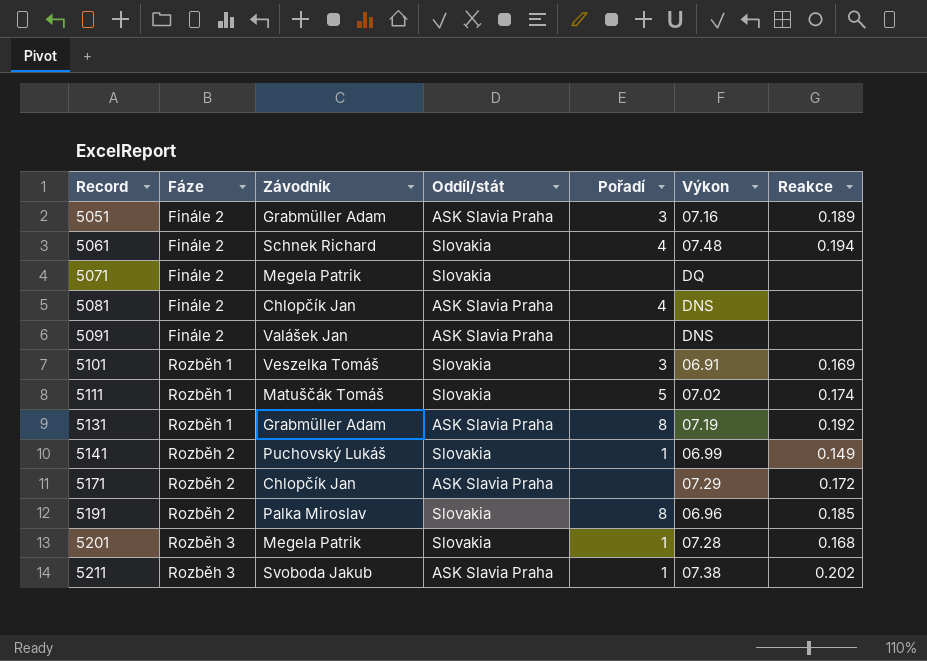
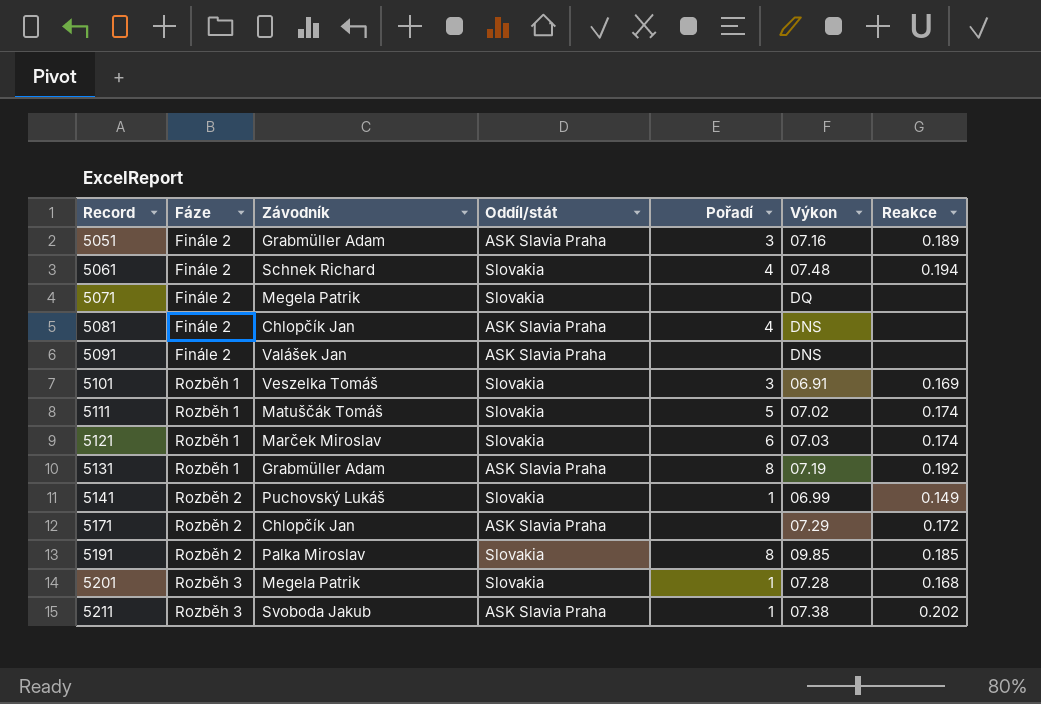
row 5121: none -> Rozběh 1 | Marček Miroslav | Slovakia | 6 | 07.03 | 0.174
5191 | Výkon: 06.96 -> 09.85

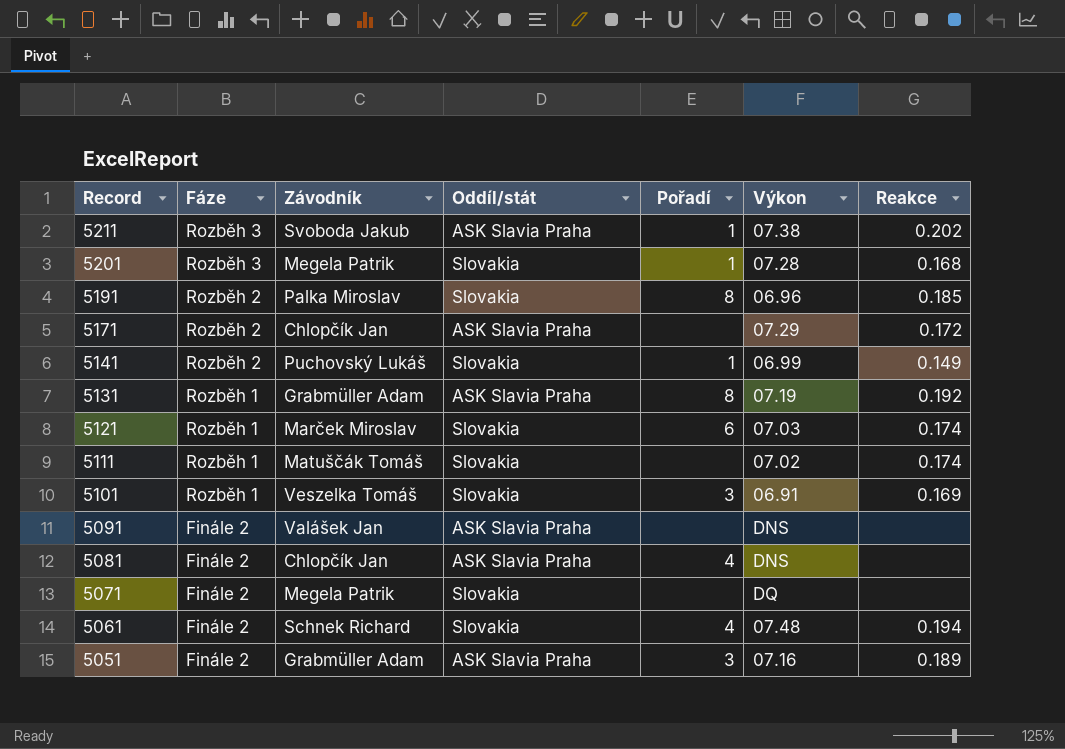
row order: Record ascending -> Record descending
5191 | Výkon: 09.85 -> 06.96
5111 | Pořadí: 5 -> none

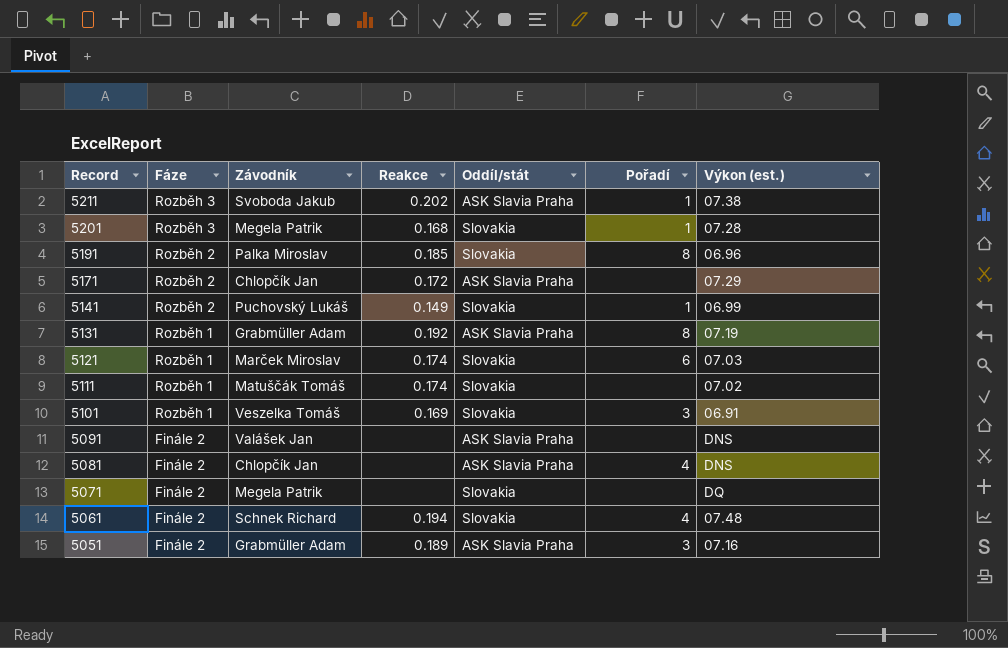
column Reakce | position: 7 -> 4
column name: Výkon -> Výkon (est.)

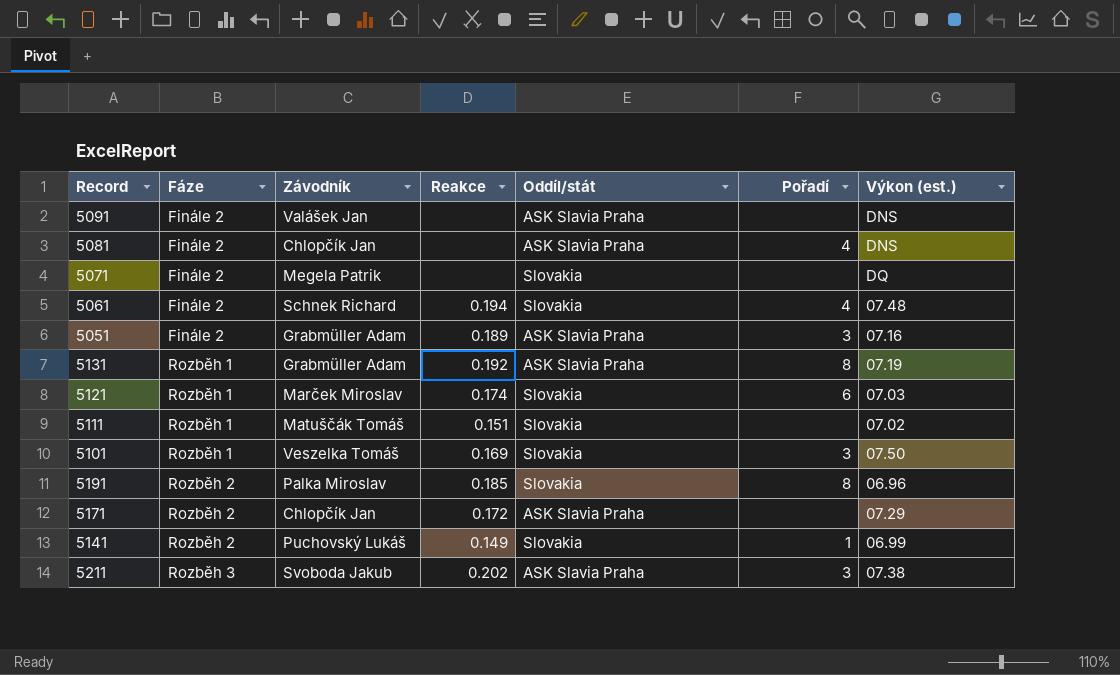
row order: Record descending -> Fáze ascending
row 5201: Rozběh 3 | Megela Patrik | 0.168 | Slovakia | 1 | 07.28 -> none
5111 | Reakce: 0.174 -> 0.151
5101 | Výkon (est.): 06.91 -> 07.50
5211 | Pořadí: 1 -> 3

